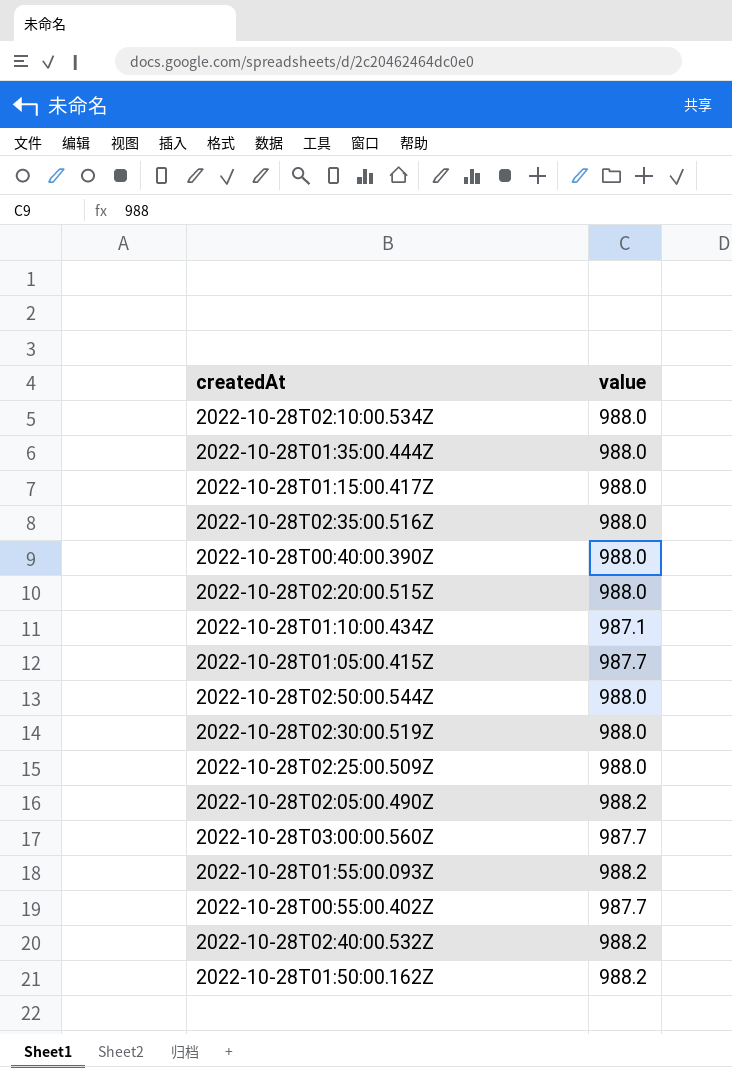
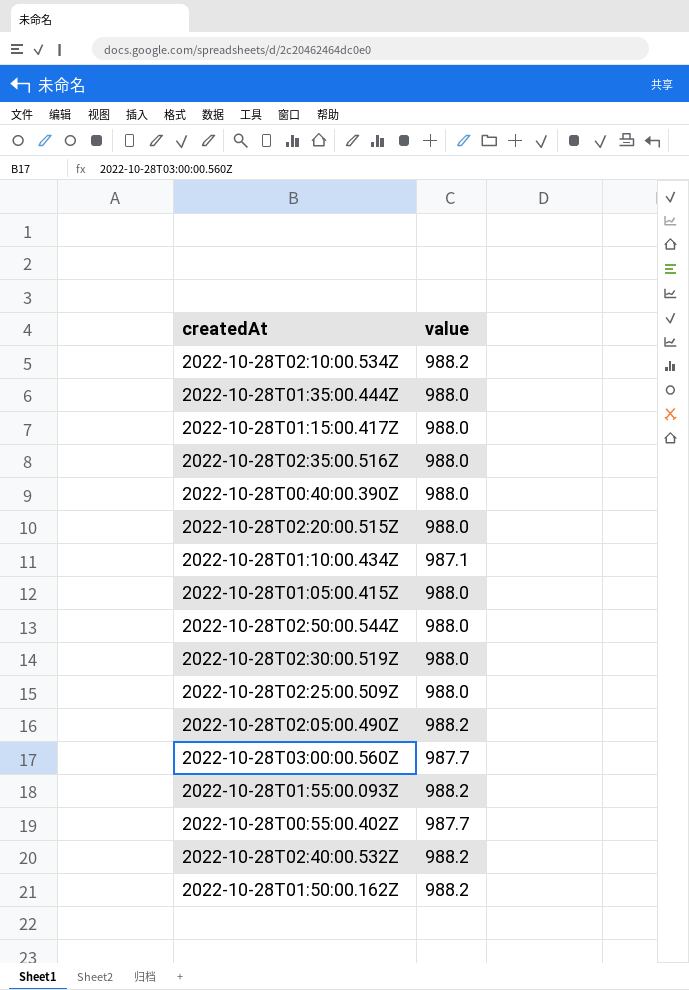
2022-10-28T02:10:00.534Z | value: 988.0 -> 988.2
2022-10-28T01:05:00.415Z | value: 987.7 -> 988.0

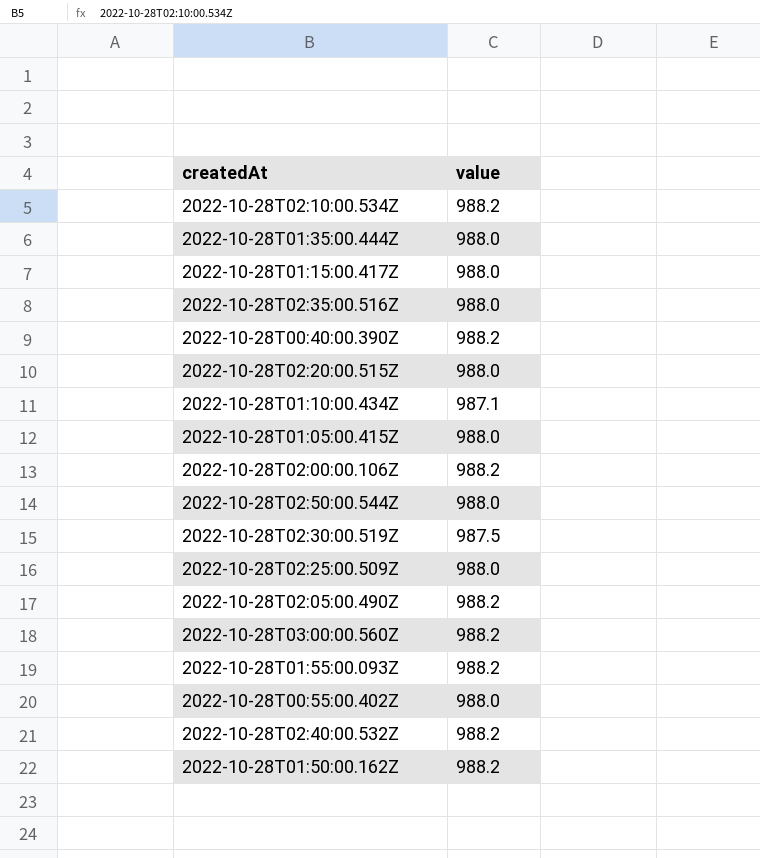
2022-10-28T00:40:00.390Z | value: 988.0 -> 988.2
row 2022-10-28T02:00:00.106Z: none -> 988.2
2022-10-28T02:30:00.519Z | value: 988.0 -> 987.5
2022-10-28T03:00:00.560Z | value: 987.7 -> 988.2
2022-10-28T00:55:00.402Z | value: 987.7 -> 988.0

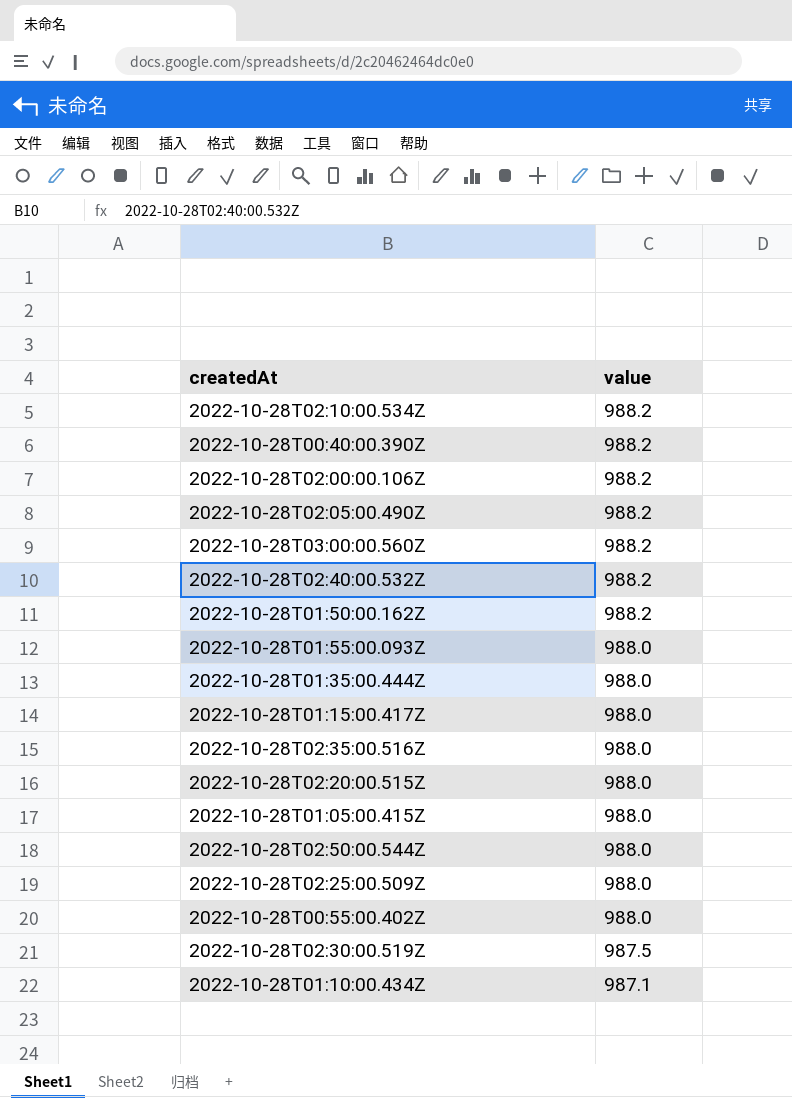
row order: none -> value descending
2022-10-28T01:55:00.093Z | value: 988.2 -> 988.0

